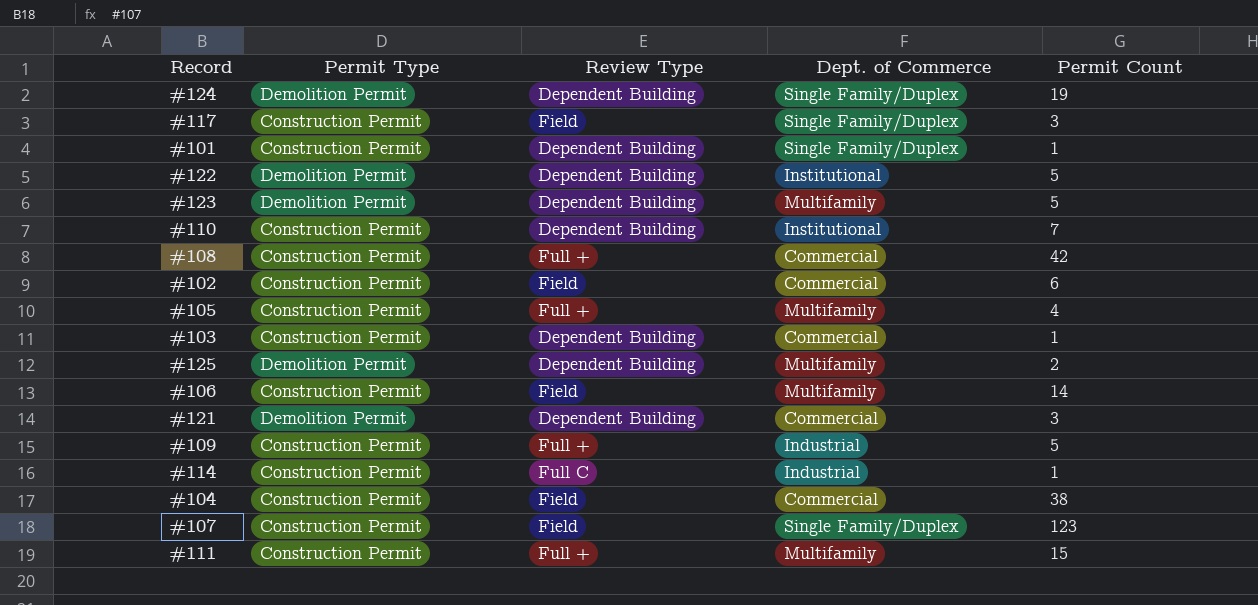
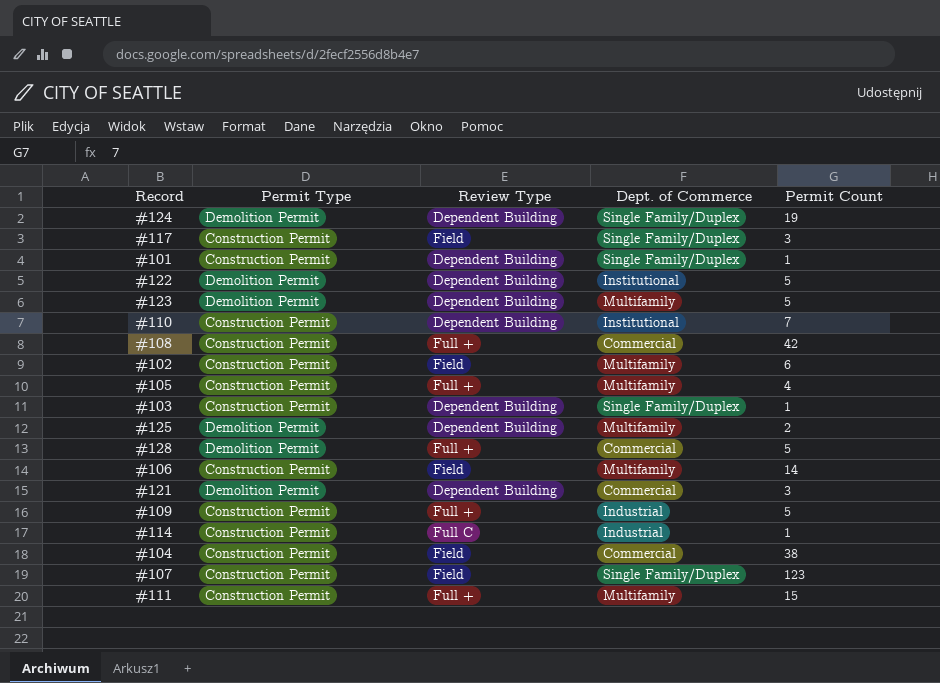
#102 | Dept. of Commerce: Commercial -> Multifamily
#103 | Dept. of Commerce: Commercial -> Single Family/Duplex
row #128: none -> Demolition Permit | Full + | Commercial | 5

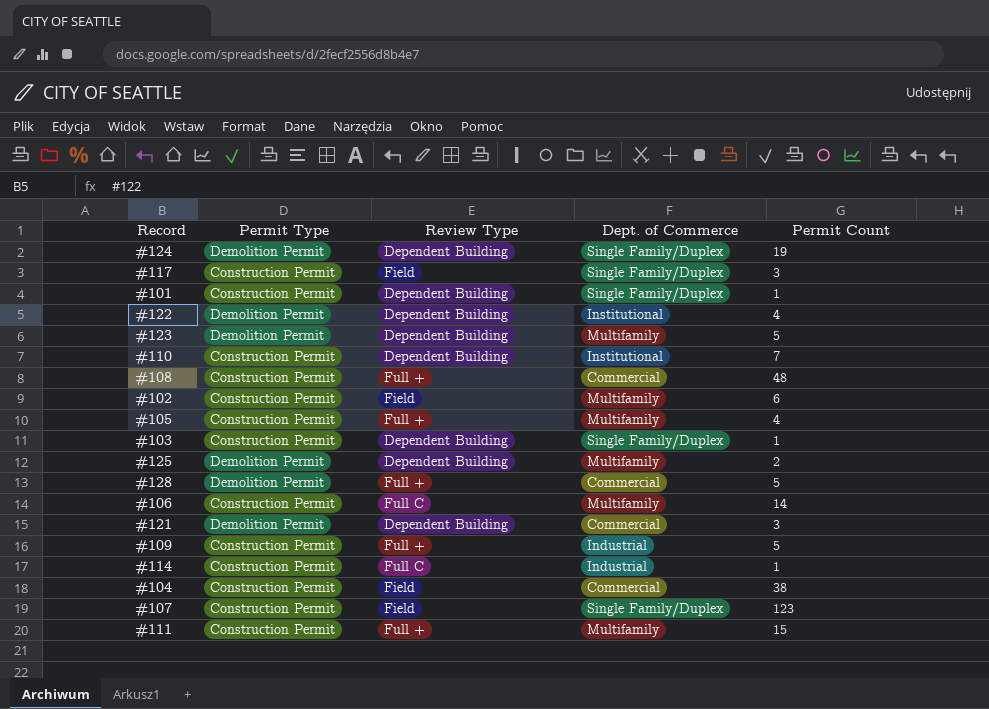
#122 | Permit Count: 5 -> 4
#108 | Permit Count: 42 -> 48
#106 | Review Type: Field -> Full C

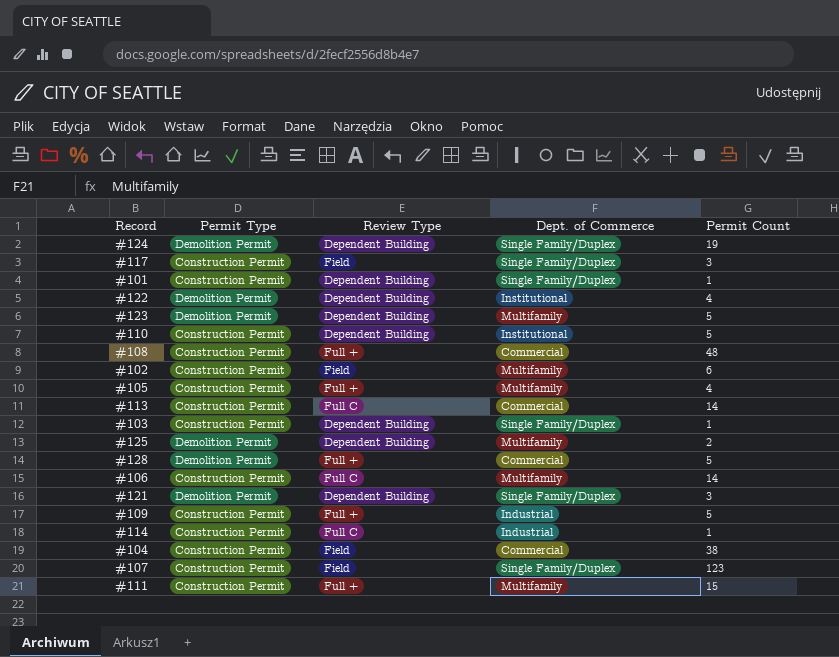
#110 | Permit Count: 7 -> 5
row #113: none -> Construction Permit | Full C | Commercial | 14
#121 | Dept. of Commerce: Commercial -> Single Family/Duplex

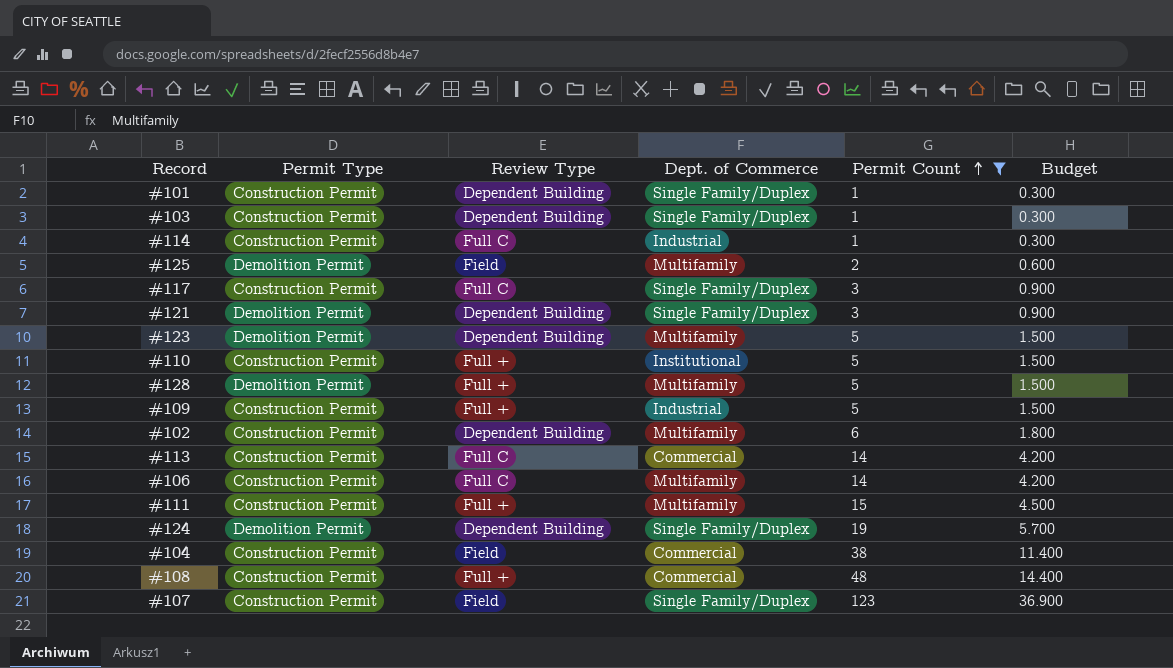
filter: none -> Permit Count != 4
row order: none -> Permit Count ascending
column Budget | formula: none -> [Permit Count] * 0.3
#125 | Review Type: Dependent Building -> Field
#117 | Review Type: Field -> Full C
#110 | Review Type: Dependent Building -> Full +
#128 | Dept. of Commerce: Commercial -> Multifamily
#102 | Review Type: Field -> Dependent Building

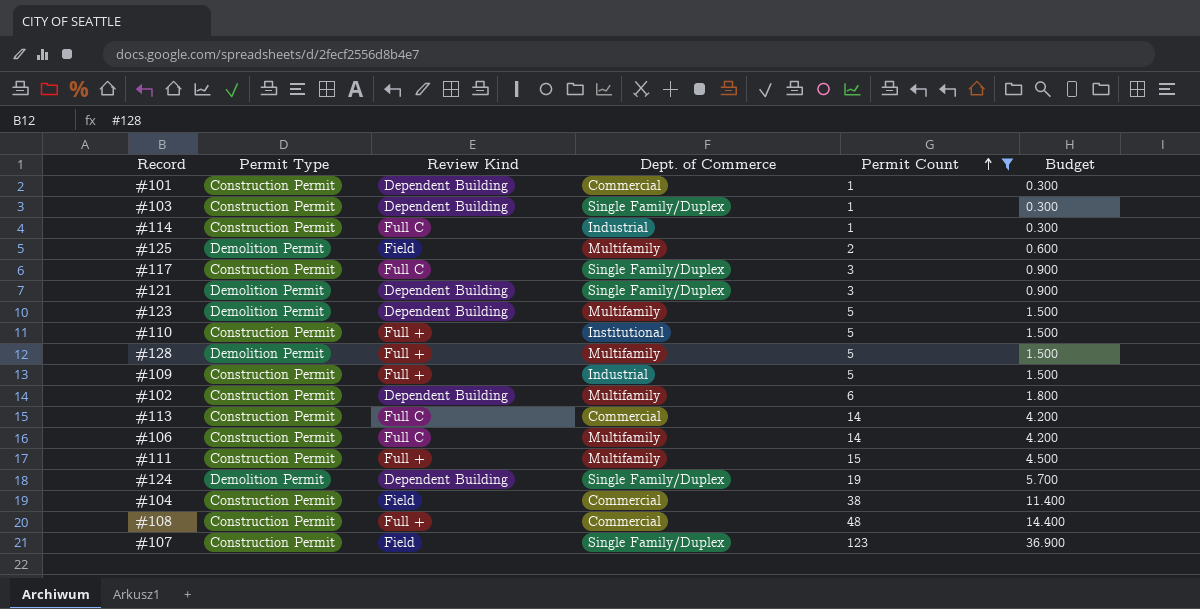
column name: Review Type -> Review Kind
#101 | Dept. of Commerce: Single Family/Duplex -> Commercial

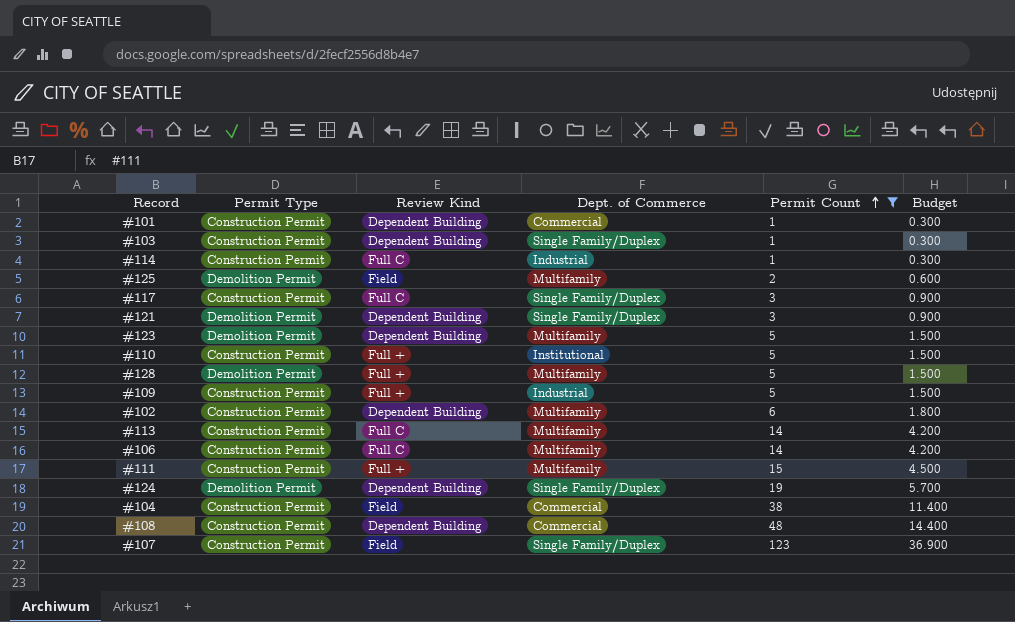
#113 | Dept. of Commerce: Commercial -> Multifamily
#108 | Review Kind: Full + -> Dependent Building

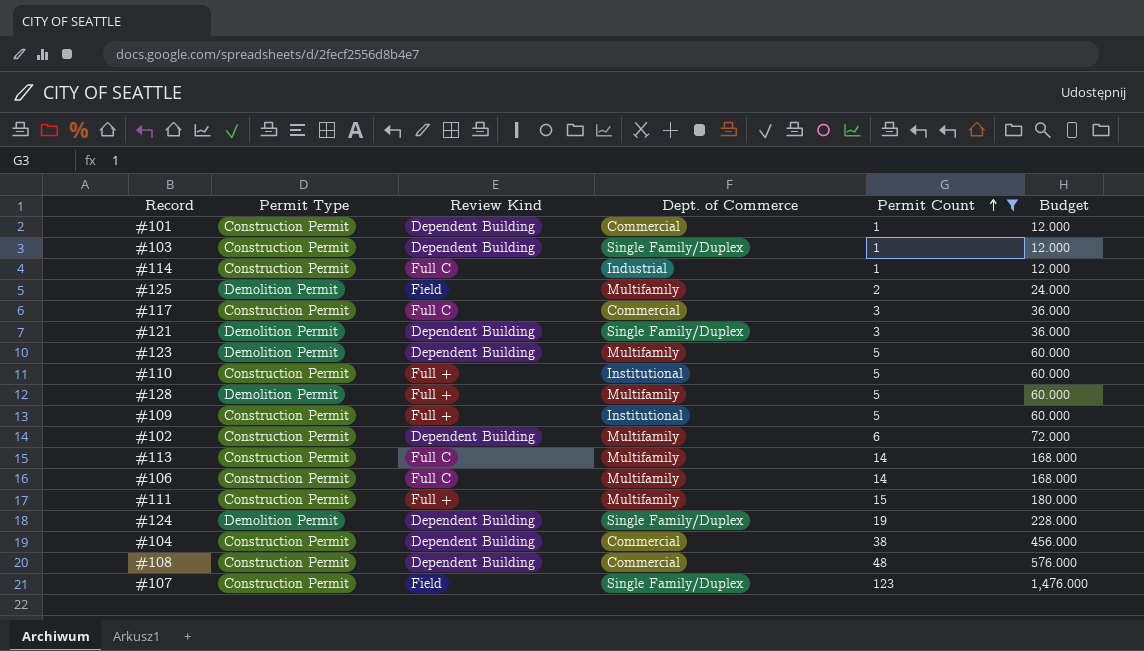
column Budget | formula: [Permit Count] * 0.3 -> [Permit Count] * 12
#117 | Dept. of Commerce: Single Family/Duplex -> Commercial
#109 | Dept. of Commerce: Industrial -> Institutional
#104 | Review Kind: Field -> Dependent Building

